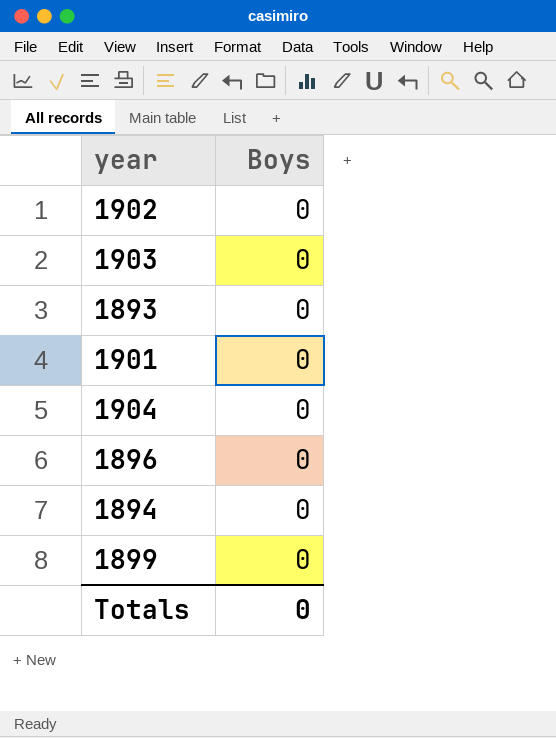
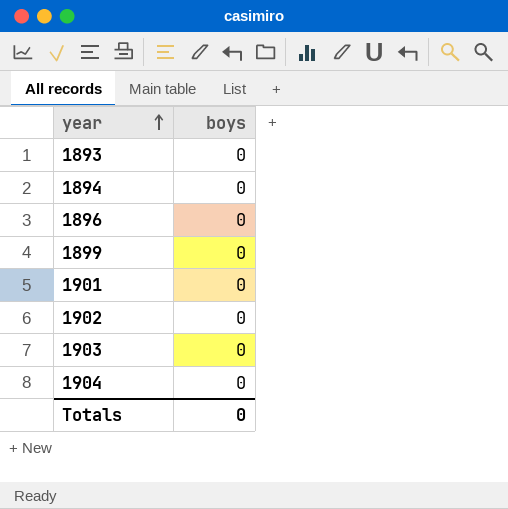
row order: none -> year ascending
column name: Boys -> boys

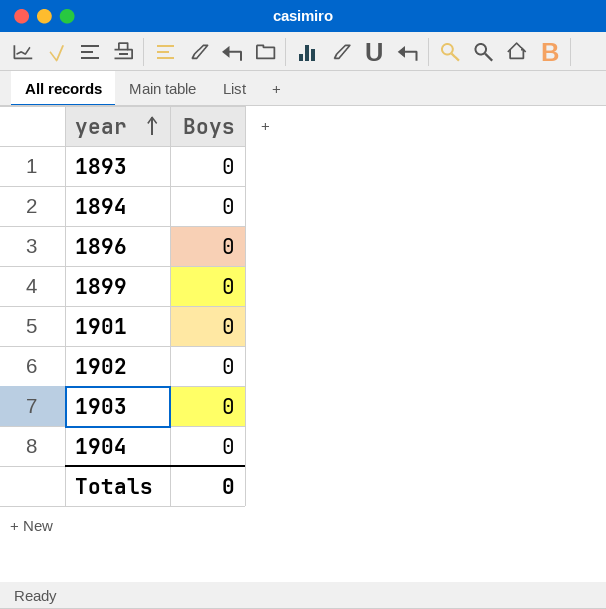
column name: boys -> Boys

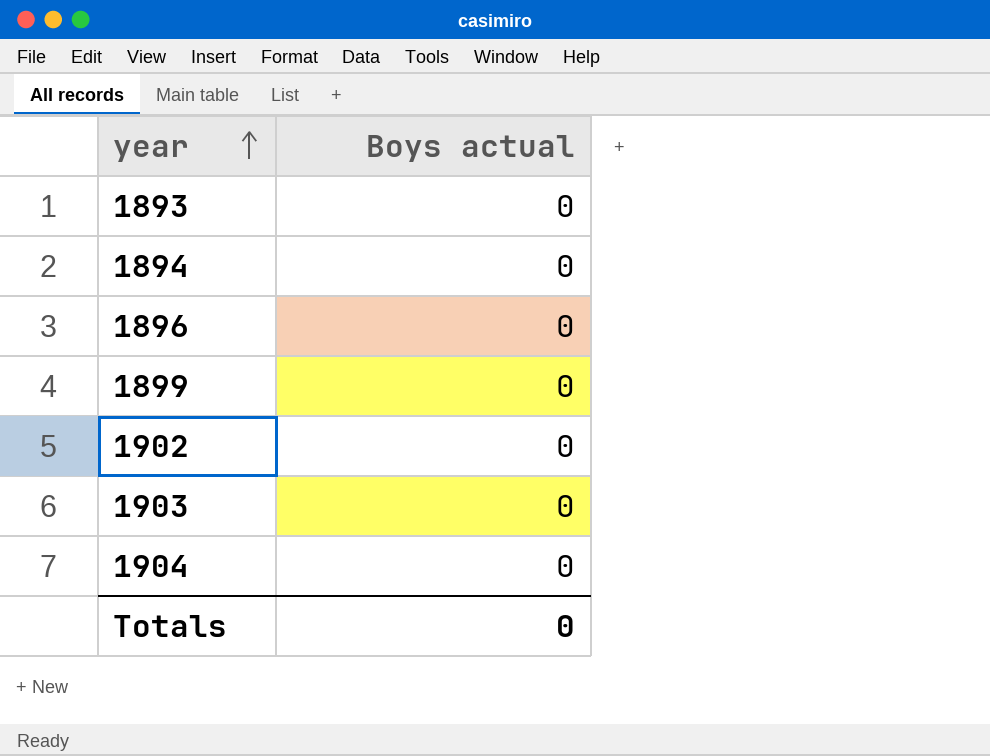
column name: Boys -> Boys actual
row 1901: 0 -> none

